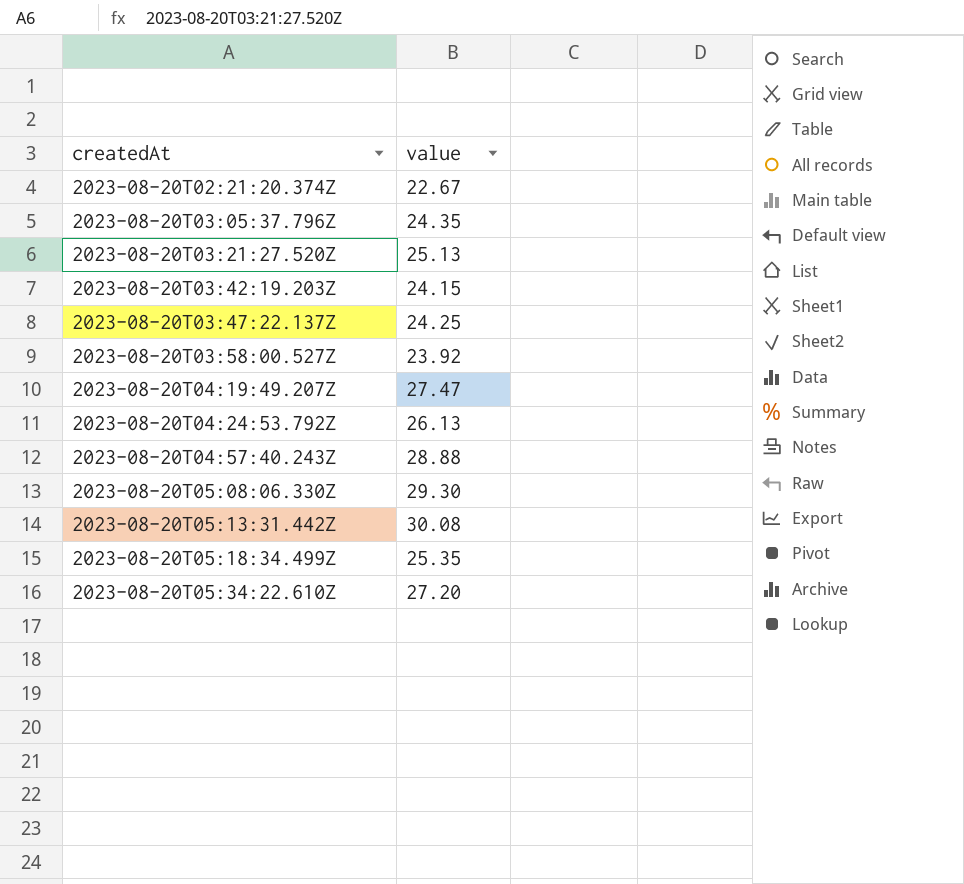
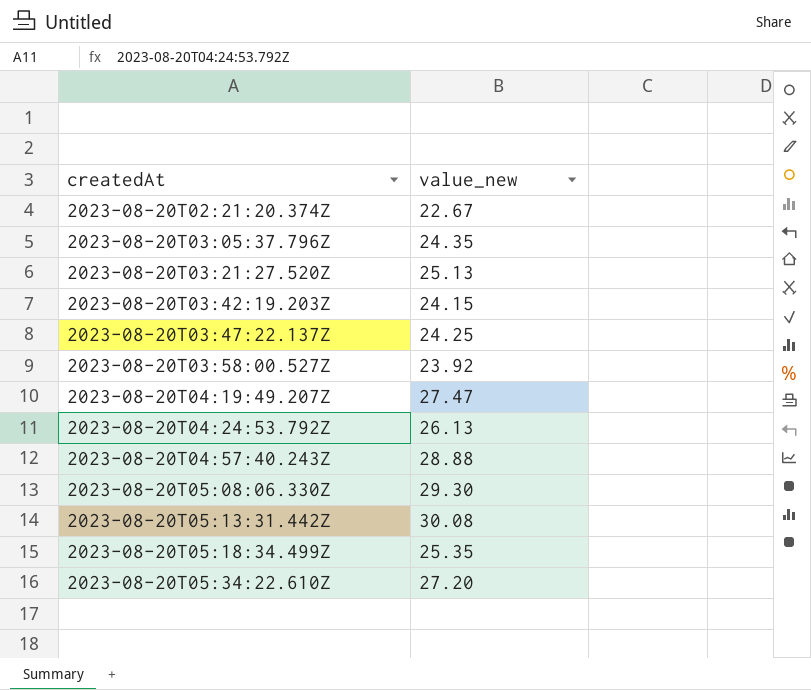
column name: value -> value_new

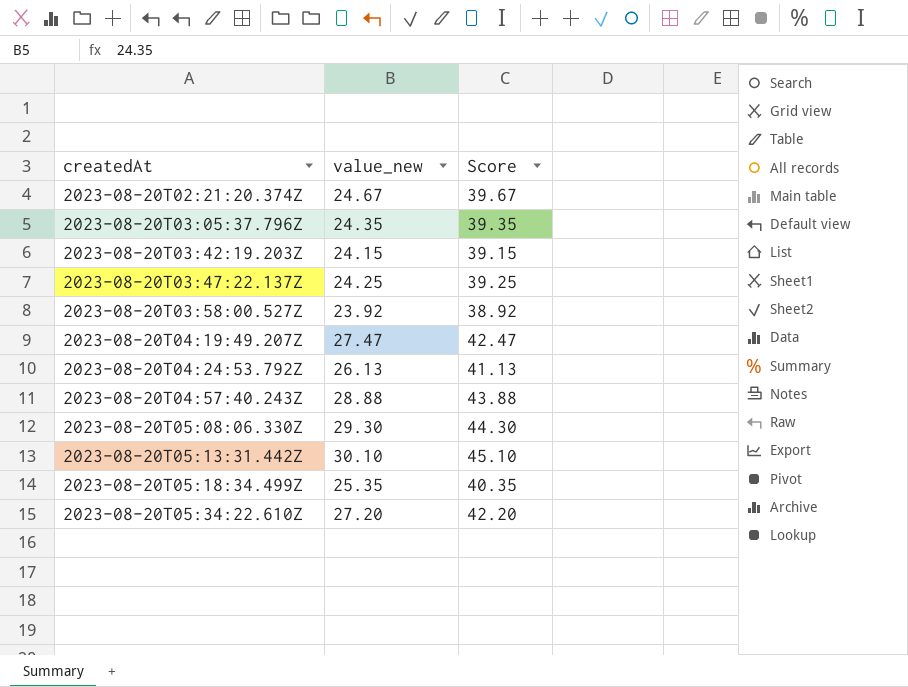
column Score | formula: none -> [value_new] + 15
row 2023-08-20T03:21:27.520Z: 25.13 -> none
2023-08-20T02:21:20.374Z | value_new: 22.67 -> 24.67
2023-08-20T05:13:31.442Z | value_new: 30.08 -> 30.10

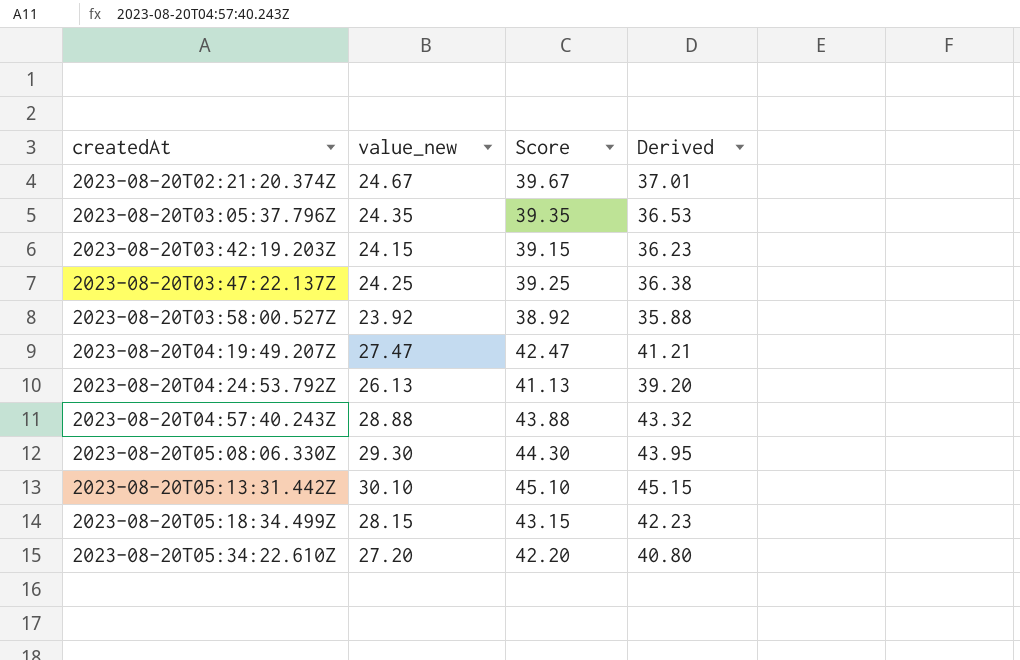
column Derived | formula: none -> [value_new] * 1.5
2023-08-20T05:18:34.499Z | value_new: 25.35 -> 28.15
2023-08-20T05:18:34.499Z | Score: 40.35 -> 43.15

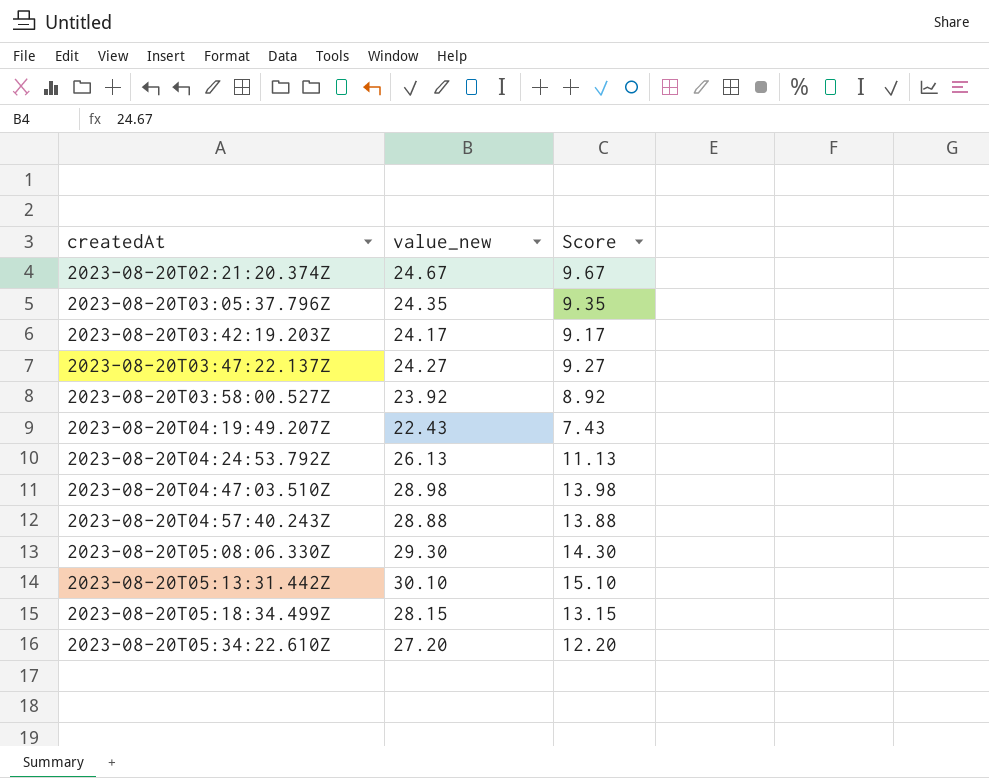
column Derived | formula: [value_new] * 1.5 -> none
column Score | formula: [value_new] + 15 -> [value_new] - 15
2023-08-20T03:42:19.203Z | value_new: 24.15 -> 24.17
2023-08-20T03:47:22.137Z | value_new: 24.25 -> 24.27
2023-08-20T04:19:49.207Z | value_new: 27.47 -> 22.43
row 2023-08-20T04:47:03.510Z: none -> 28.98 | 13.98

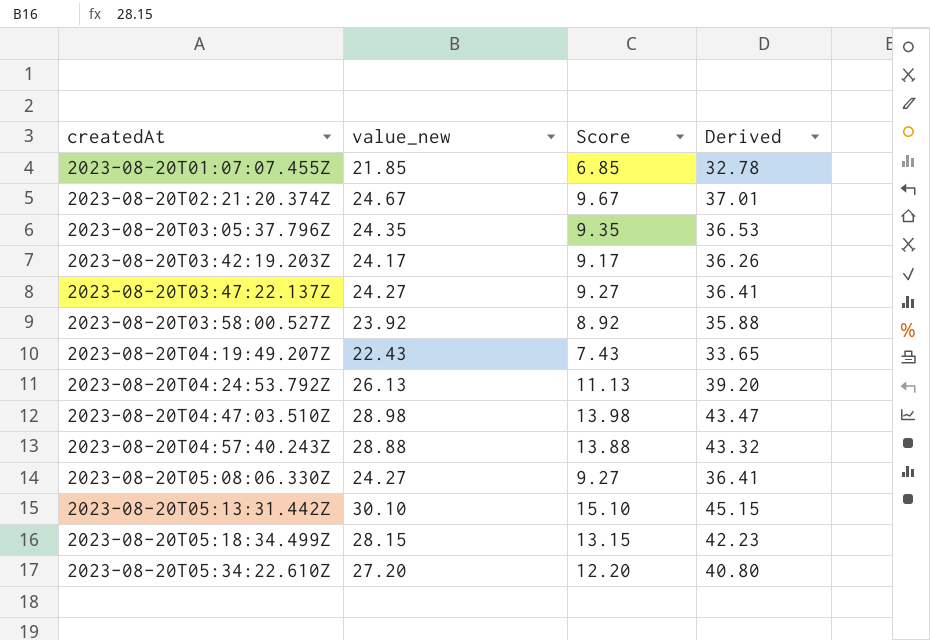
column Derived | formula: none -> [value_new] * 1.5
row 2023-08-20T01:07:07.455Z: none -> 21.85 | 6.85 | 32.78
2023-08-20T05:08:06.330Z | value_new: 29.30 -> 24.27
2023-08-20T05:08:06.330Z | Score: 14.30 -> 9.27

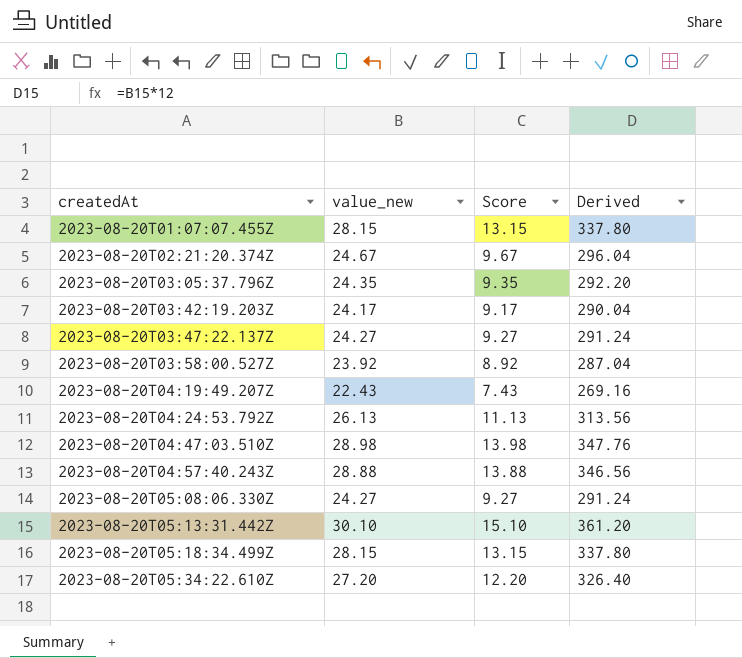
column Derived | formula: [value_new] * 1.5 -> [value_new] * 12
2023-08-20T01:07:07.455Z | value_new: 21.85 -> 28.15
2023-08-20T01:07:07.455Z | Score: 6.85 -> 13.15

